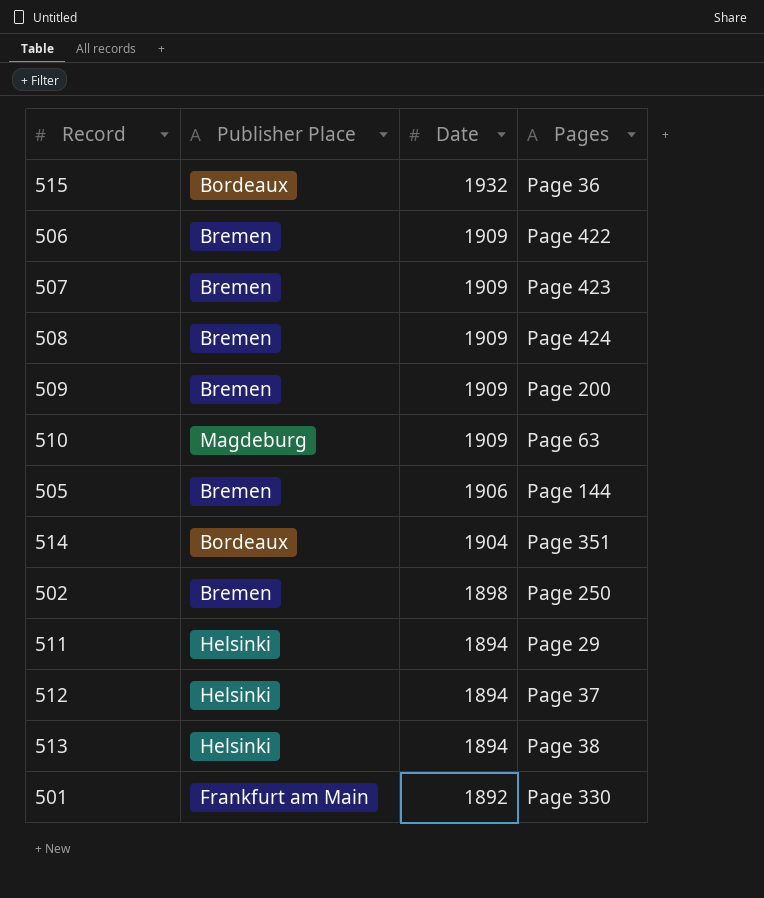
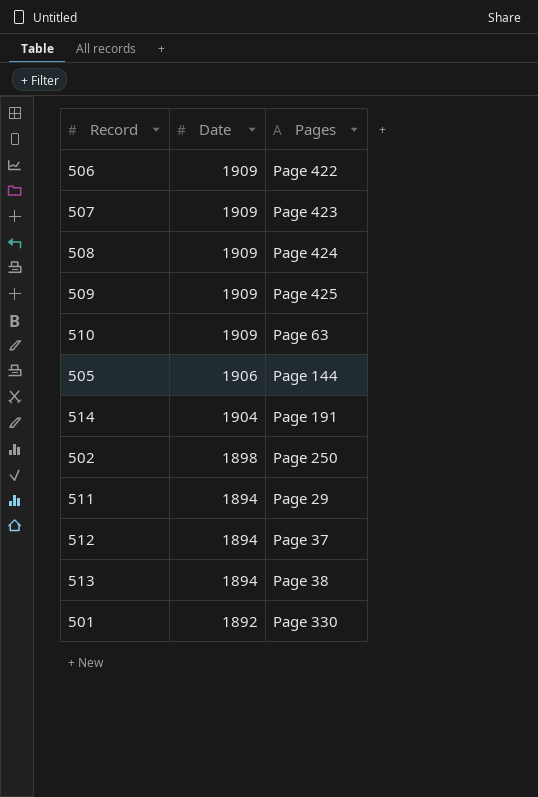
column Publisher Place | position: 2 -> none
row 515: Bordeaux | 1932 | Page 36 -> none
509 | Pages: Page 200 -> Page 425
514 | Pages: Page 351 -> Page 191

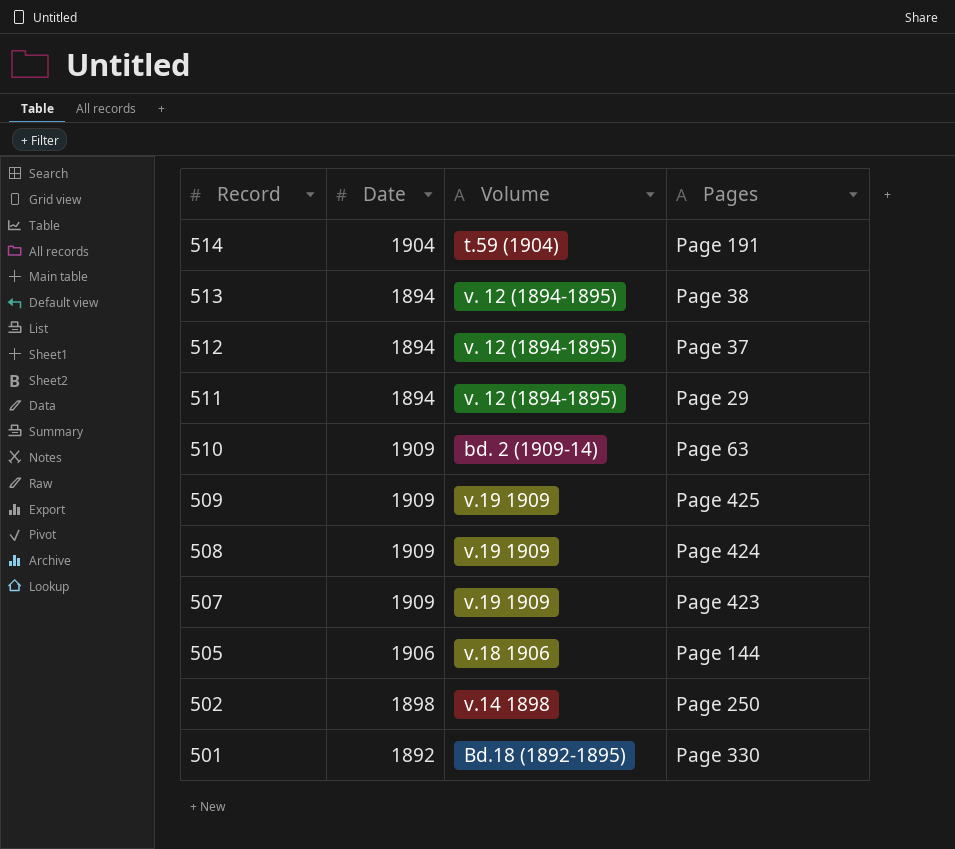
row order: Date descending -> Record descending
column Volume | position: none -> 3
row 506: 1909 | Page 422 -> none

